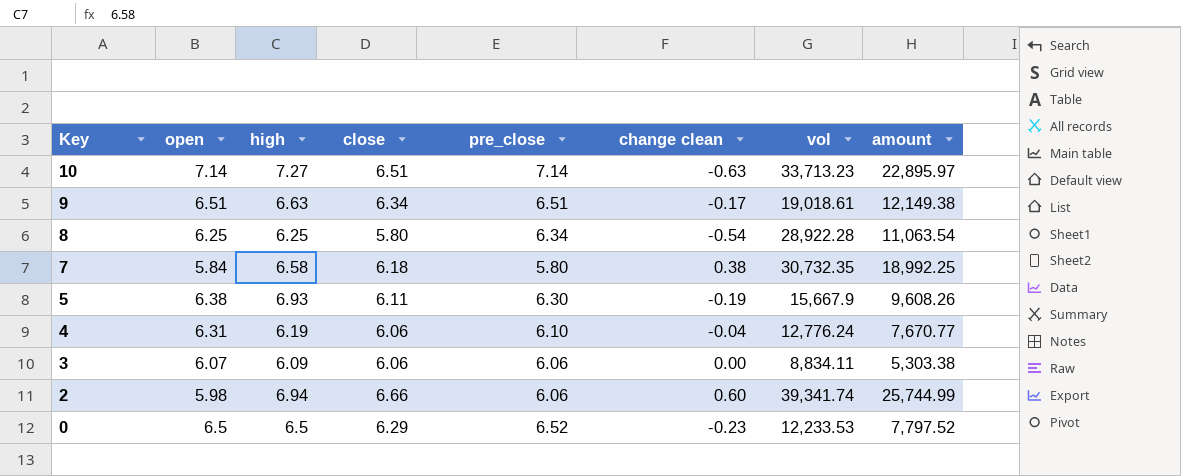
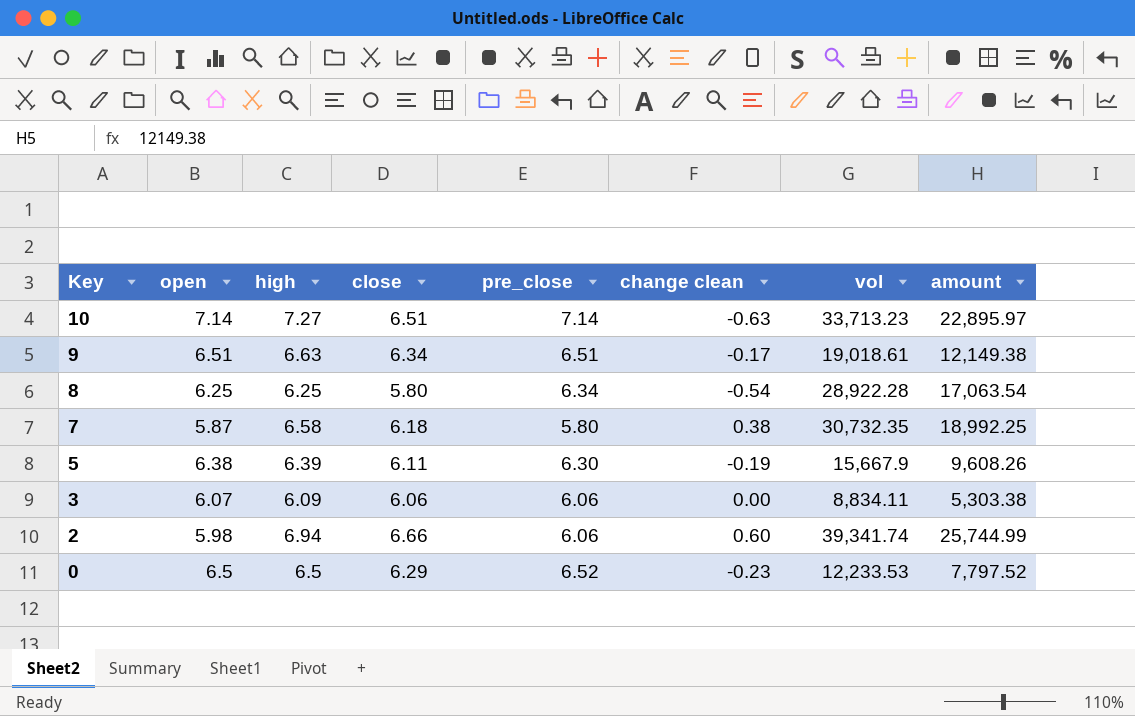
row 4: 6.31 | 6.19 | 6.06 | 6.10 | -0.04 | 12,776.24 | 7,670.77 -> none
8 | amount: 11,063.54 -> 17,063.54
7 | open: 5.84 -> 5.87
5 | high: 6.93 -> 6.39

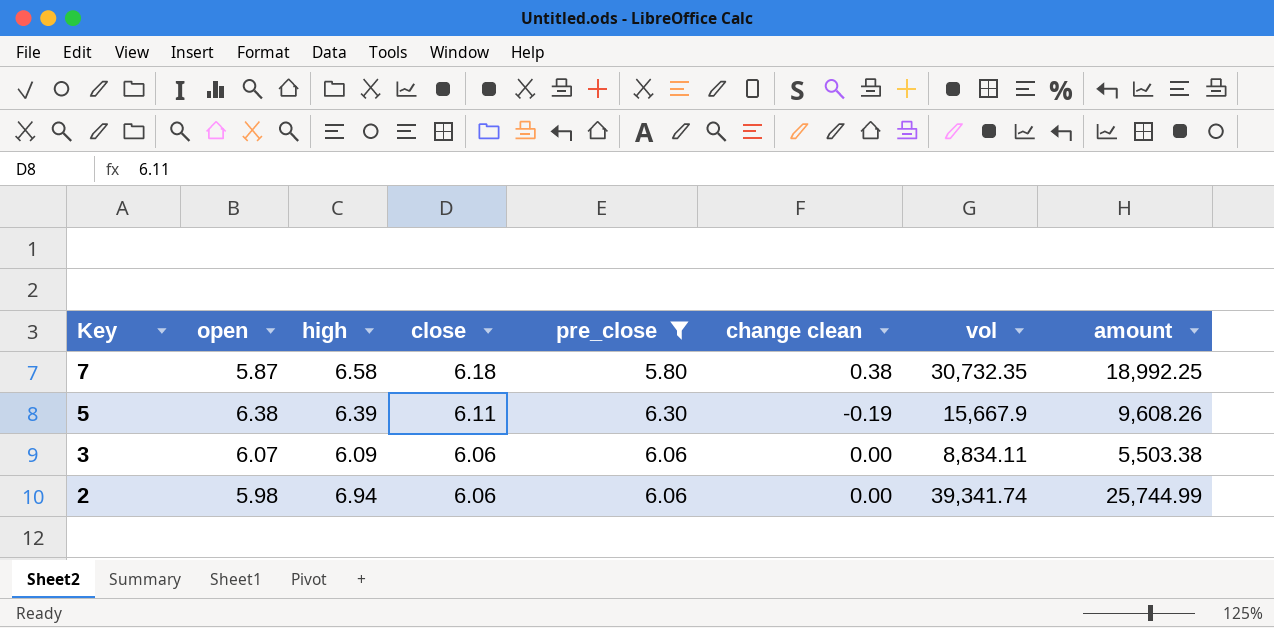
filter: none -> pre_close <= 6.30
3 | amount: 5,303.38 -> 5,503.38
2 | close: 6.66 -> 6.06
2 | change clean: 0.60 -> 0.00

